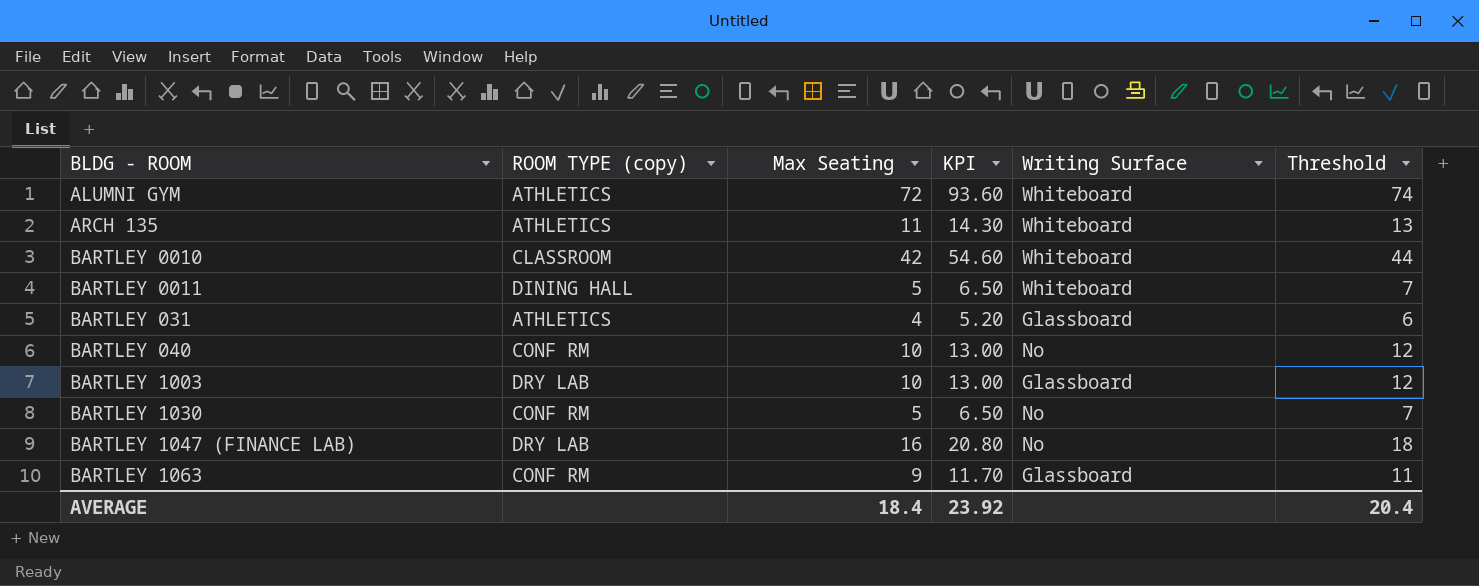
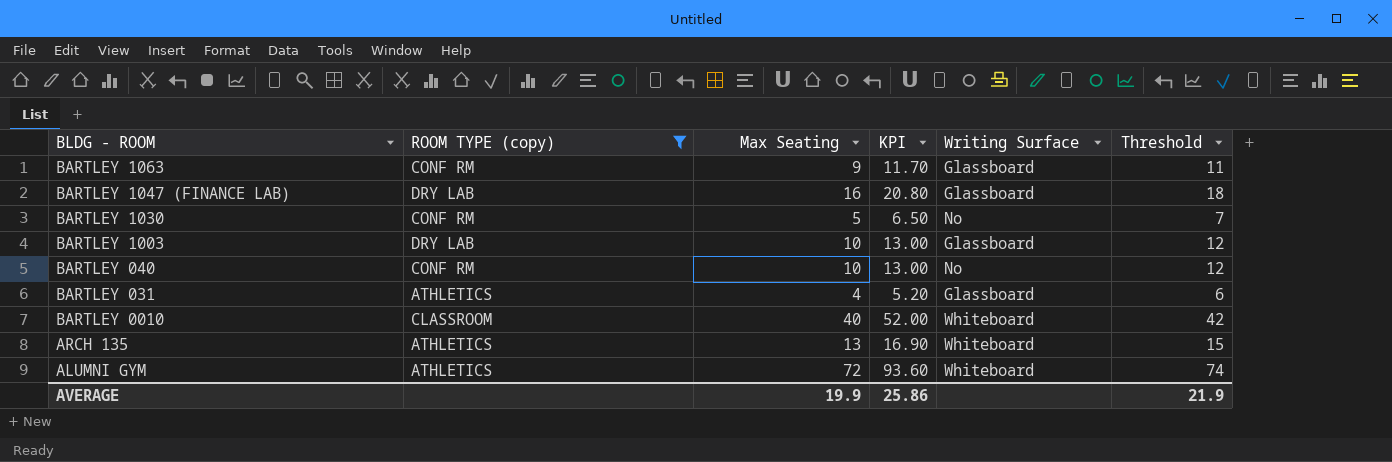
filter: none -> ROOM TYPE (copy) != DINING HALL
row order: BLDG - ROOM ascending -> BLDG - ROOM descending
BARTLEY 1047 (FINANCE LAB) | Writing Surface: No -> Glassboard
BARTLEY 0010 | Max Seating: 42 -> 40
BARTLEY 0010 | KPI: 54.60 -> 52.00
BARTLEY 0010 | Threshold: 44 -> 42
ARCH 135 | Max Seating: 11 -> 13
ARCH 135 | KPI: 14.30 -> 16.90
ARCH 135 | Threshold: 13 -> 15
AVERAGE | Max Seating: 18.4 -> 19.9
AVERAGE | KPI: 23.92 -> 25.86
AVERAGE | Threshold: 20.4 -> 21.9

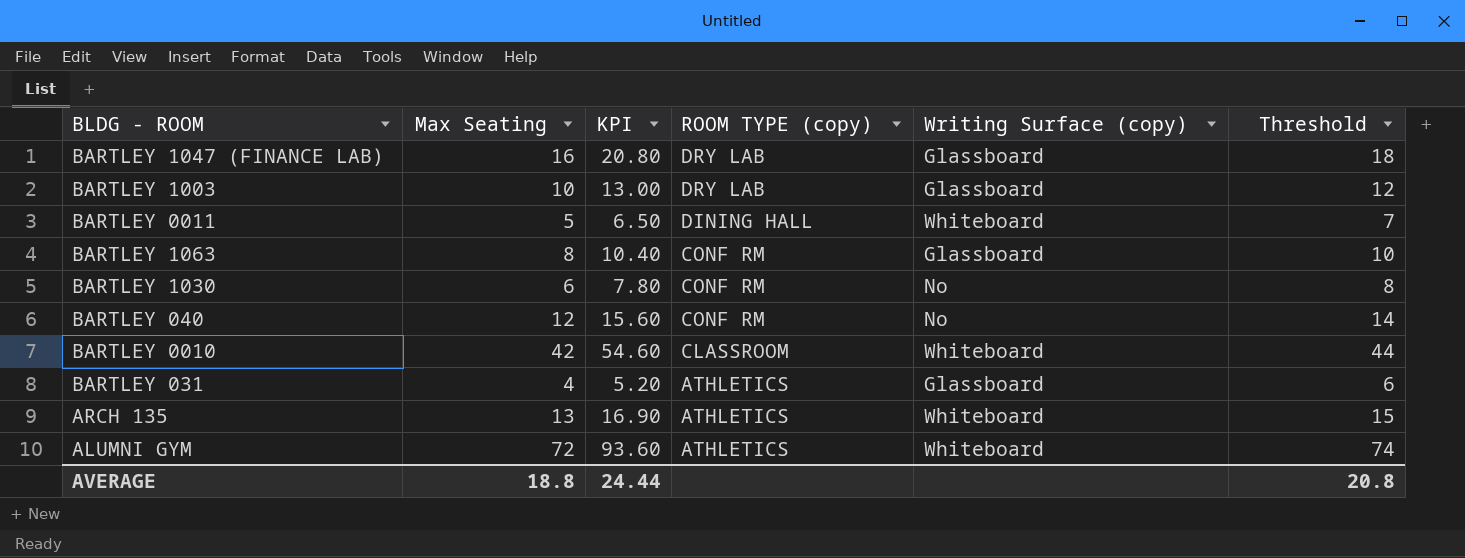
filter: ROOM TYPE (copy) != DINING HALL -> none
row order: BLDG - ROOM descending -> ROOM TYPE (copy) descending
column ROOM TYPE (copy) | position: 2 -> 4
column name: Writing Surface -> Writing Surface (copy)
BARTLEY 1063 | Max Seating: 9 -> 8
BARTLEY 1063 | KPI: 11.70 -> 10.40
BARTLEY 1063 | Threshold: 11 -> 10
BARTLEY 1030 | Max Seating: 5 -> 6
BARTLEY 1030 | KPI: 6.50 -> 7.80
BARTLEY 1030 | Threshold: 7 -> 8
BARTLEY 040 | Max Seating: 10 -> 12
BARTLEY 040 | KPI: 13.00 -> 15.60
BARTLEY 040 | Threshold: 12 -> 14
BARTLEY 0010 | Max Seating: 40 -> 42
BARTLEY 0010 | KPI: 52.00 -> 54.60
BARTLEY 0010 | Threshold: 42 -> 44
AVERAGE | Max Seating: 19.9 -> 18.8
AVERAGE | KPI: 25.86 -> 24.44
AVERAGE | Threshold: 21.9 -> 20.8

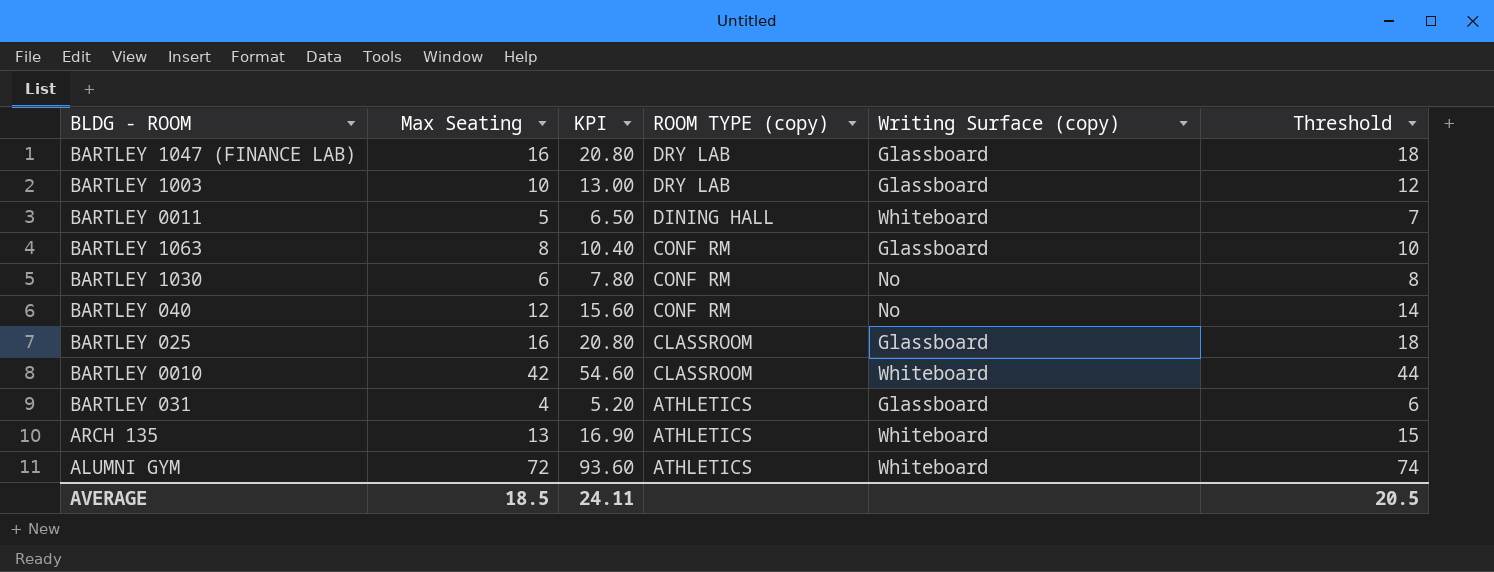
row BARTLEY 025: none -> 16 | 20.80 | CLASSROOM | Glassboard | 18
AVERAGE | Max Seating: 18.8 -> 18.5
AVERAGE | KPI: 24.44 -> 24.11
AVERAGE | Threshold: 20.8 -> 20.5

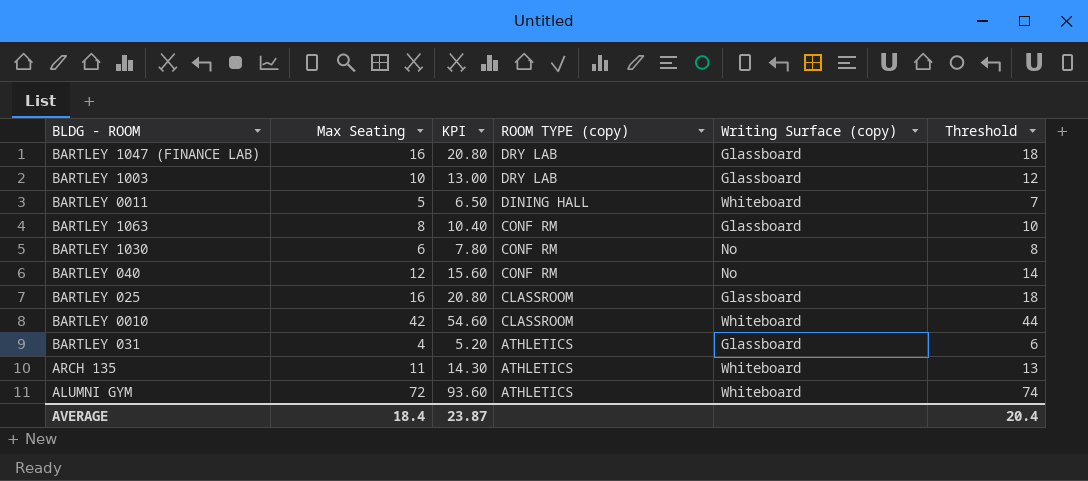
ARCH 135 | Max Seating: 13 -> 11
ARCH 135 | KPI: 16.90 -> 14.30
ARCH 135 | Threshold: 15 -> 13
AVERAGE | Max Seating: 18.5 -> 18.4
AVERAGE | KPI: 24.11 -> 23.87
AVERAGE | Threshold: 20.5 -> 20.4

